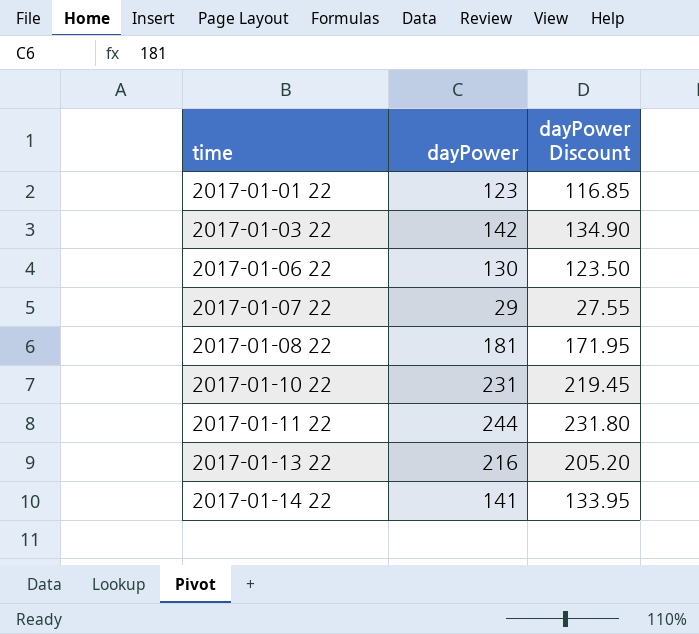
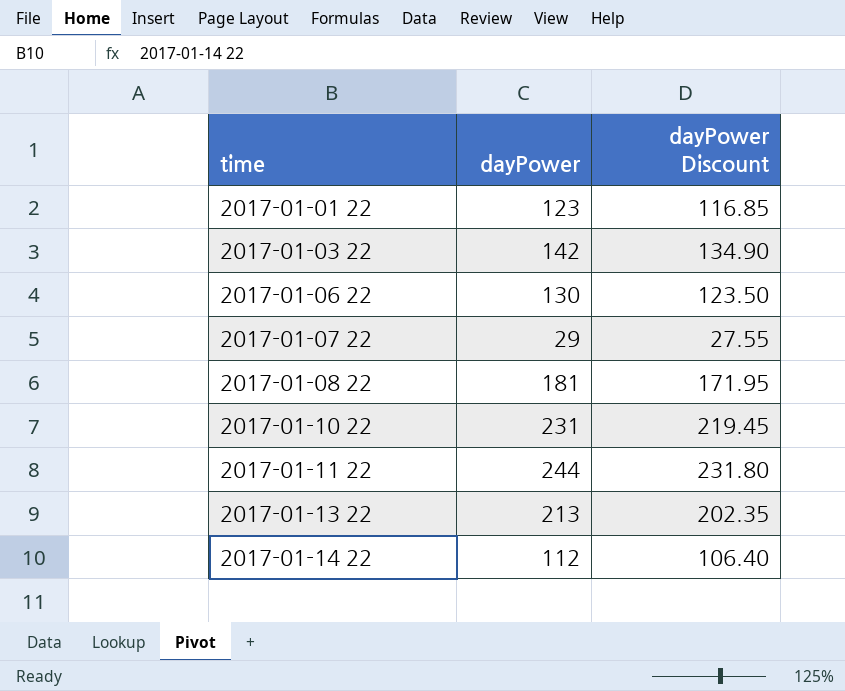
2017-01-13 22 | dayPower: 216 -> 213
2017-01-13 22 | dayPower Discount: 205.20 -> 202.35
2017-01-14 22 | dayPower: 141 -> 112
2017-01-14 22 | dayPower Discount: 133.95 -> 106.40

